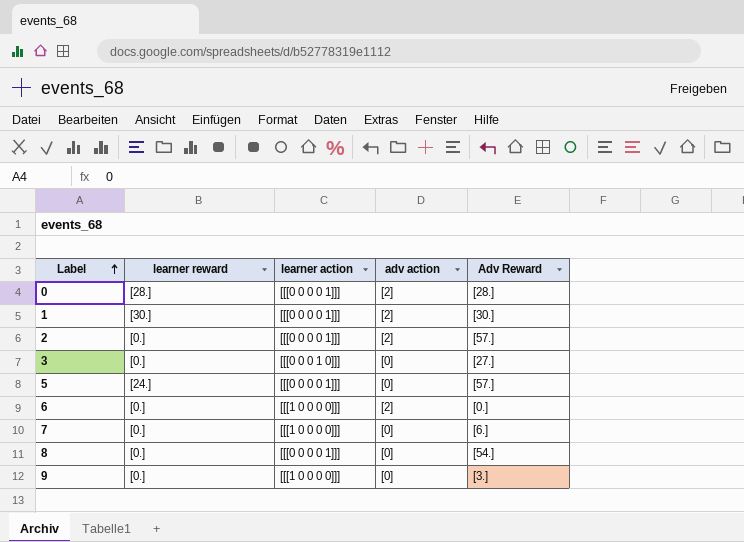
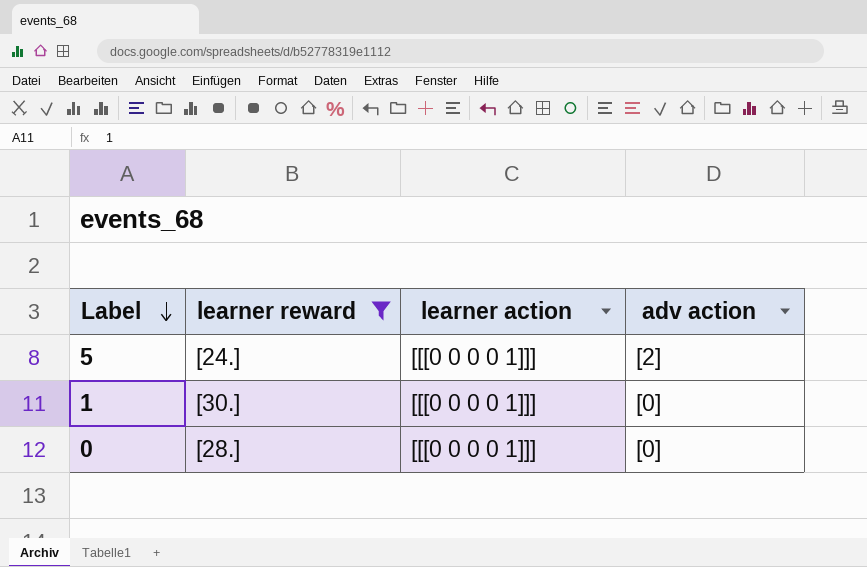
filter: none -> learner reward != [0.]
row order: Label ascending -> Label descending
column Adv Reward | position: 5 -> none
5 | adv action: [0] -> [2]
1 | adv action: [2] -> [0]
0 | adv action: [2] -> [0]

